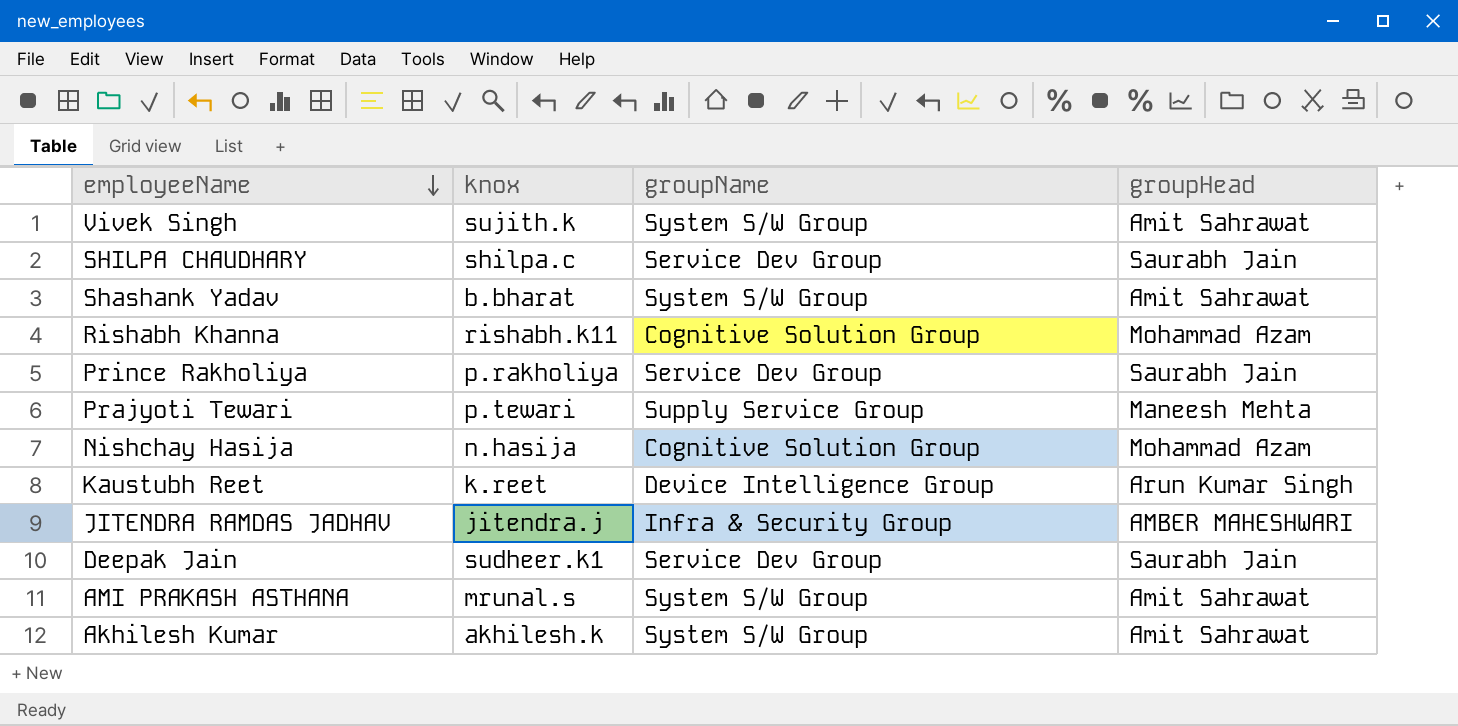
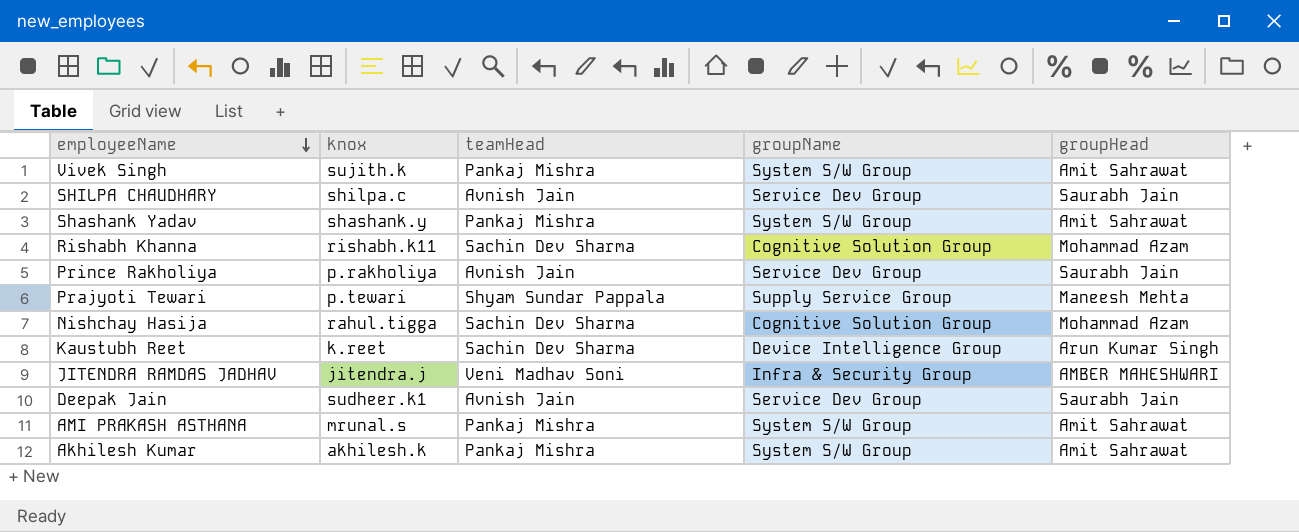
column teamHead | position: none -> 3
Shashank Yadav | knox: b.bharat -> shashank.y
Nishchay Hasija | knox: n.hasija -> rahul.tigga

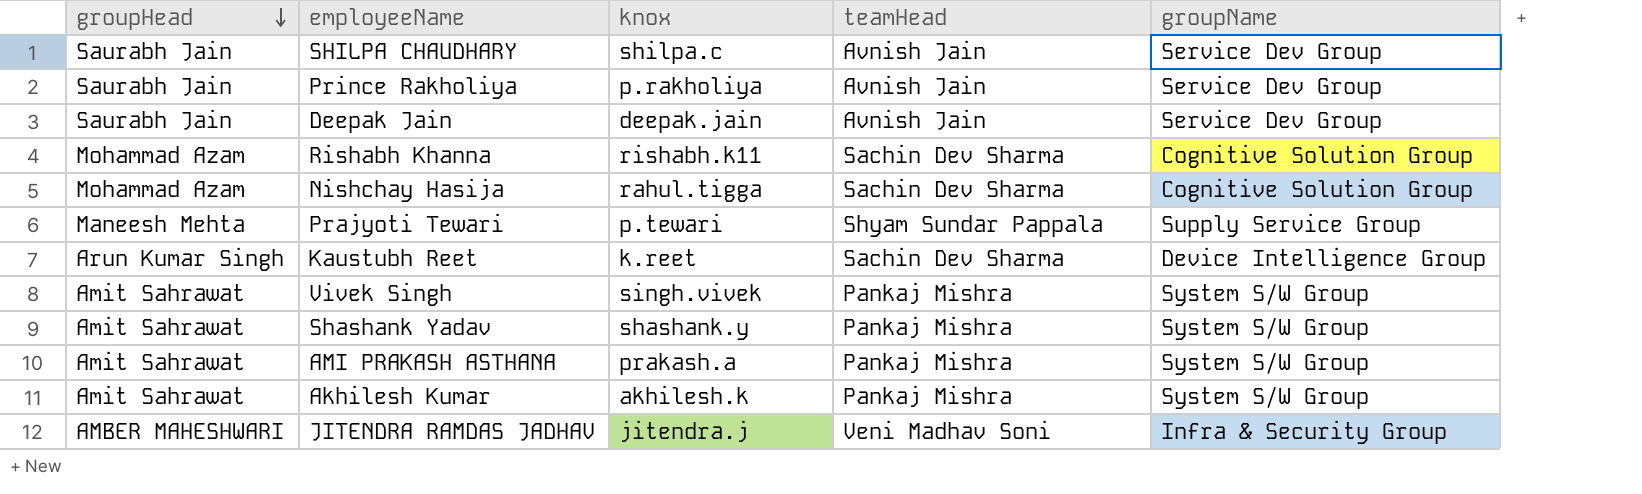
row order: employeeName descending -> groupHead descending
column groupHead | position: 5 -> 1
Deepak Jain | knox: sudheer.k1 -> deepak.jain
Vivek Singh | knox: sujith.k -> singh.vivek
AMI PRAKASH ASTHANA | knox: mrunal.s -> prakash.a

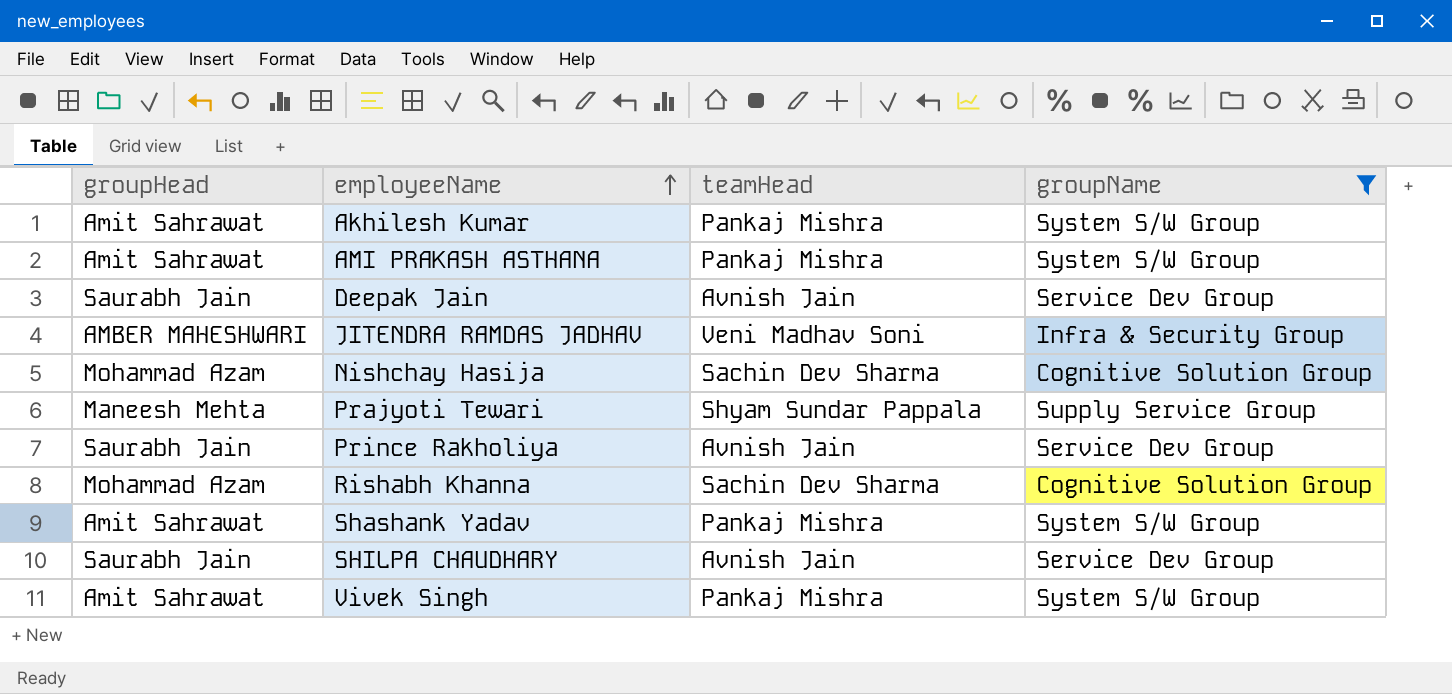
filter: none -> groupName != Device Intelligence Group
row order: groupHead descending -> employeeName ascending
column knox | position: 3 -> none

